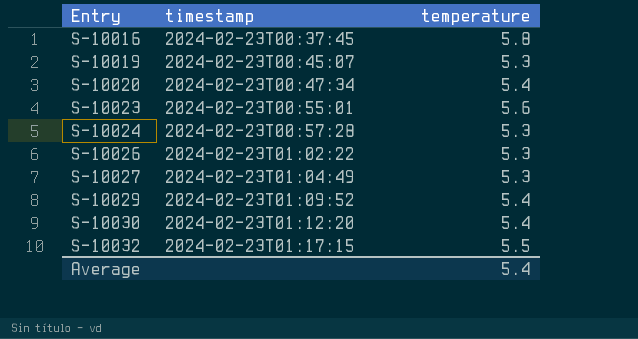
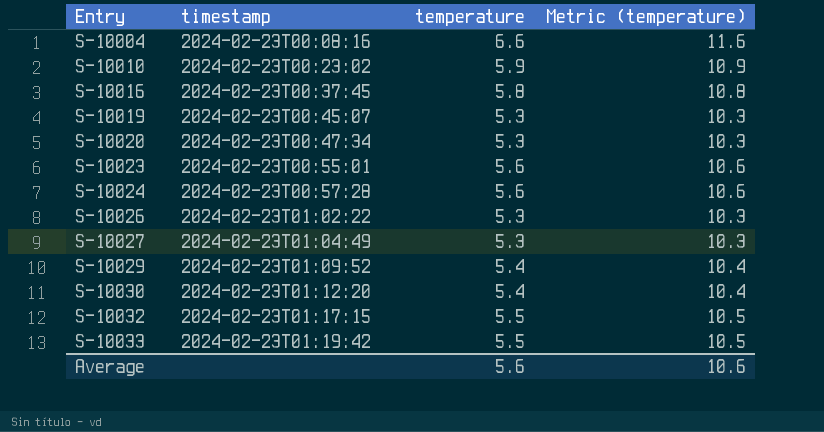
column Metric (temperature) | formula: none -> [temperature] + 5
row S-10004: none -> 2024-02-23T00:08:16 | 6.6 | 11.6
row S-10010: none -> 2024-02-23T00:23:02 | 5.9 | 10.9
S-10020 | temperature: 5.4 -> 5.3
S-10024 | temperature: 5.3 -> 5.6
row S-10033: none -> 2024-02-23T01:19:42 | 5.5 | 10.5
Average | temperature: 5.4 -> 5.6

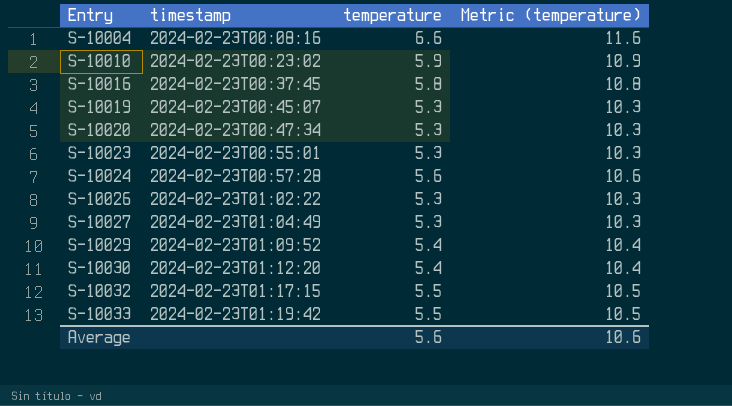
S-10023 | temperature: 5.6 -> 5.3
S-10023 | Metric (temperature): 10.6 -> 10.3

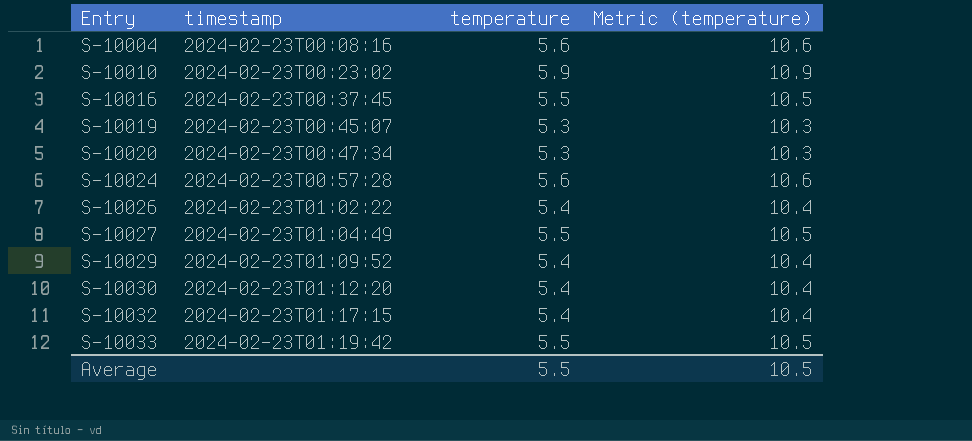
row S-10023: 2024-02-23T00:55:01 | 5.3 | 10.3 -> none
S-10004 | temperature: 6.6 -> 5.6
S-10004 | Metric (temperature): 11.6 -> 10.6
S-10016 | temperature: 5.8 -> 5.5
S-10016 | Metric (temperature): 10.8 -> 10.5
S-10026 | temperature: 5.3 -> 5.4
S-10026 | Metric (temperature): 10.3 -> 10.4
S-10027 | temperature: 5.3 -> 5.5
S-10027 | Metric (temperature): 10.3 -> 10.5
S-10032 | temperature: 5.5 -> 5.4
S-10032 | Metric (temperature): 10.5 -> 10.4
Average | temperature: 5.6 -> 5.5
Average | Metric (temperature): 10.6 -> 10.5

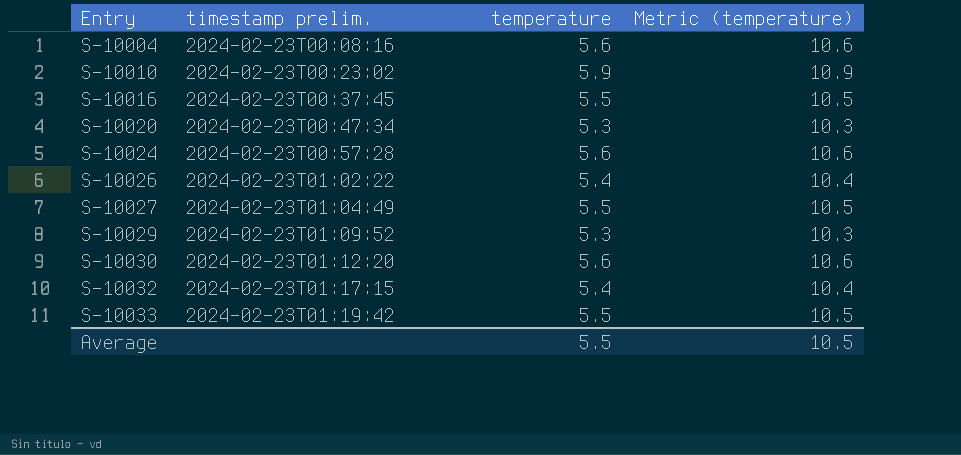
column name: timestamp -> timestamp prelim.
row S-10019: 2024-02-23T00:45:07 | 5.3 | 10.3 -> none
S-10029 | temperature: 5.4 -> 5.3
S-10029 | Metric (temperature): 10.4 -> 10.3
S-10030 | temperature: 5.4 -> 5.6
S-10030 | Metric (temperature): 10.4 -> 10.6

